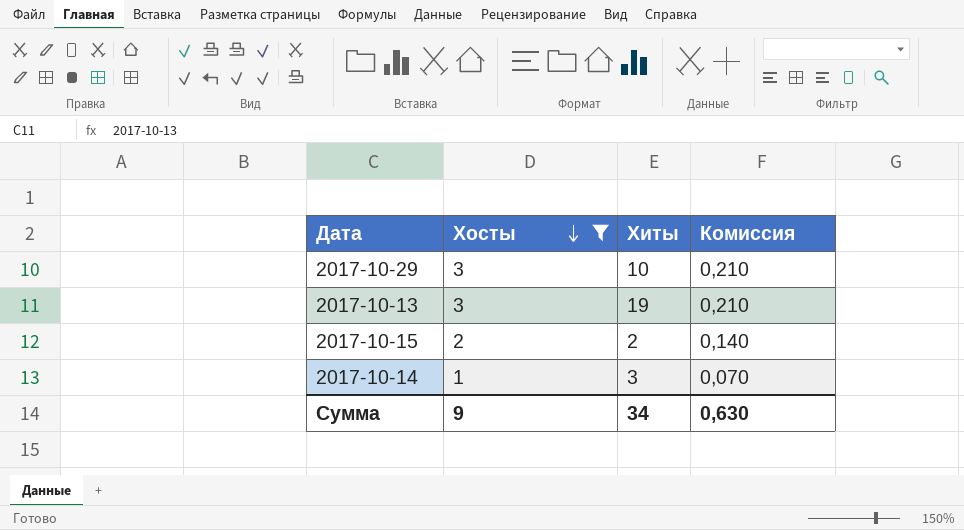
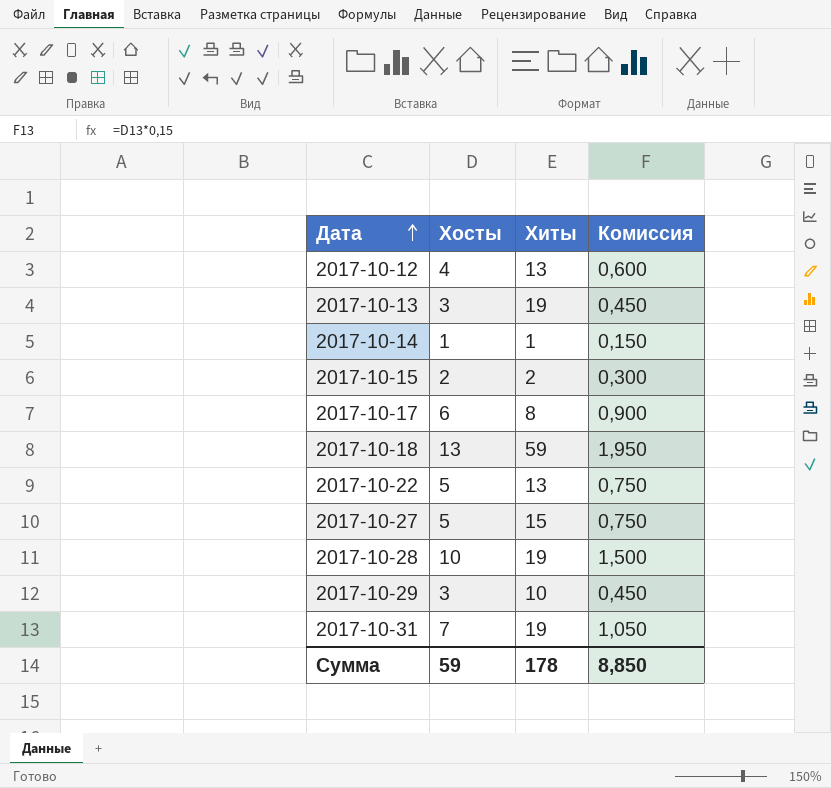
filter: Хосты <= 3 -> none
row order: Хосты descending -> Дата ascending
column Комиссия | formula: [Хосты] * 0,07 -> [Хосты] * 0,15
2017-10-14 | Хиты: 3 -> 1
Сумма | Хосты: 9 -> 59
Сумма | Хиты: 34 -> 178
Сумма | Комиссия: 0,630 -> 8,850

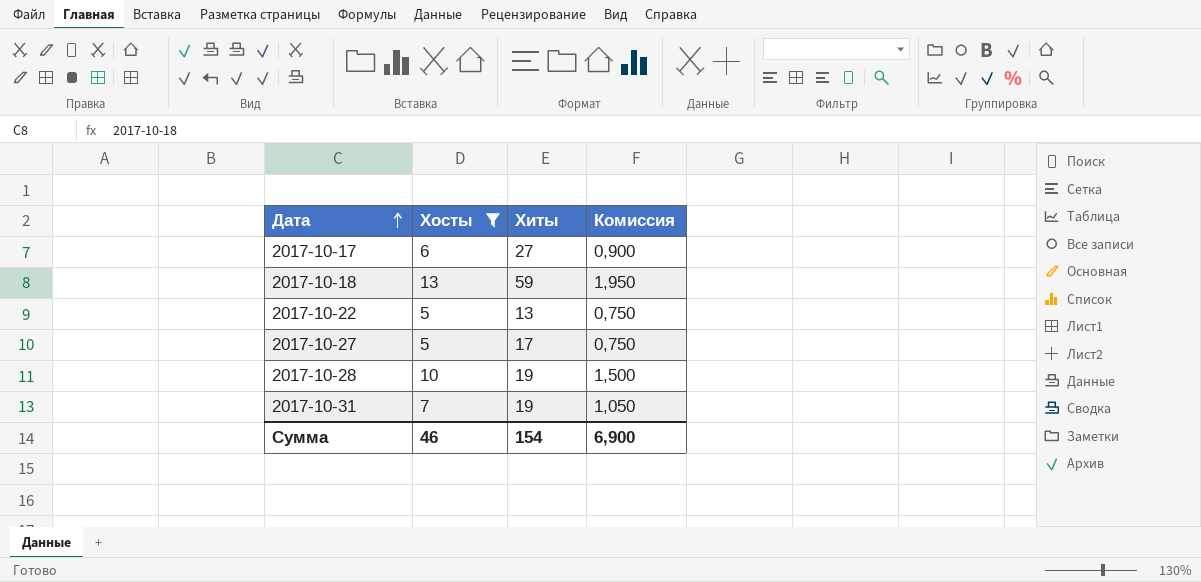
filter: none -> Хосты >= 5
2017-10-17 | Хиты: 8 -> 27
2017-10-27 | Хиты: 15 -> 17
Сумма | Хосты: 59 -> 46
Сумма | Хиты: 178 -> 154
Сумма | Комиссия: 8,850 -> 6,900

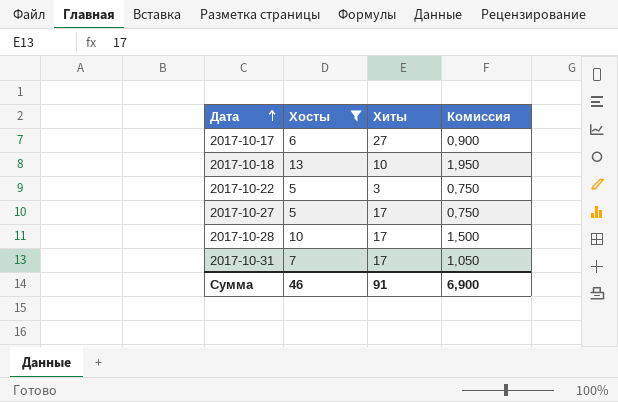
2017-10-18 | Хиты: 59 -> 10
2017-10-22 | Хиты: 13 -> 3
2017-10-28 | Хиты: 19 -> 17
2017-10-31 | Хиты: 19 -> 17
Сумма | Хиты: 154 -> 91

